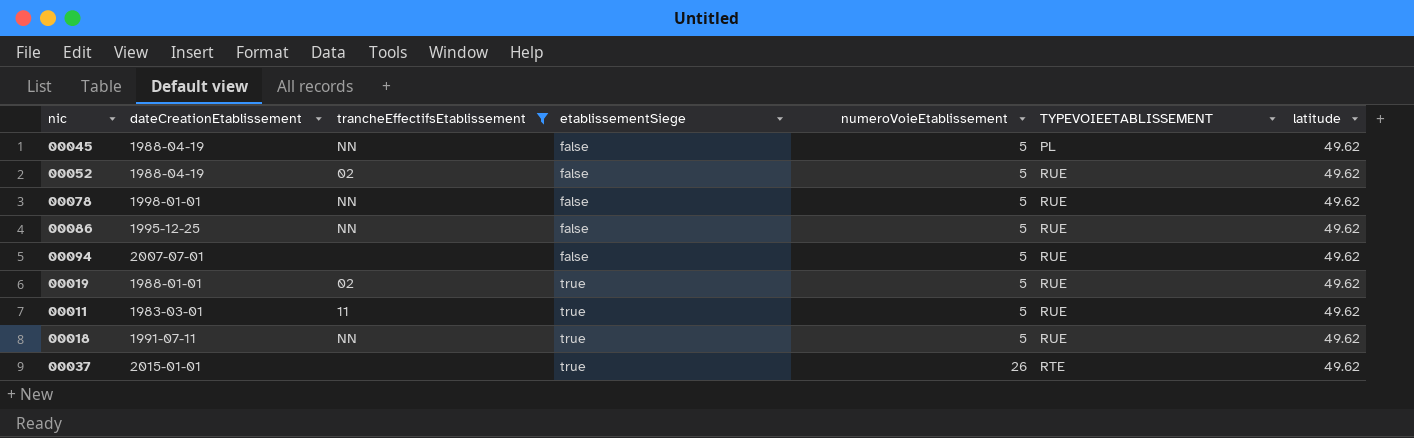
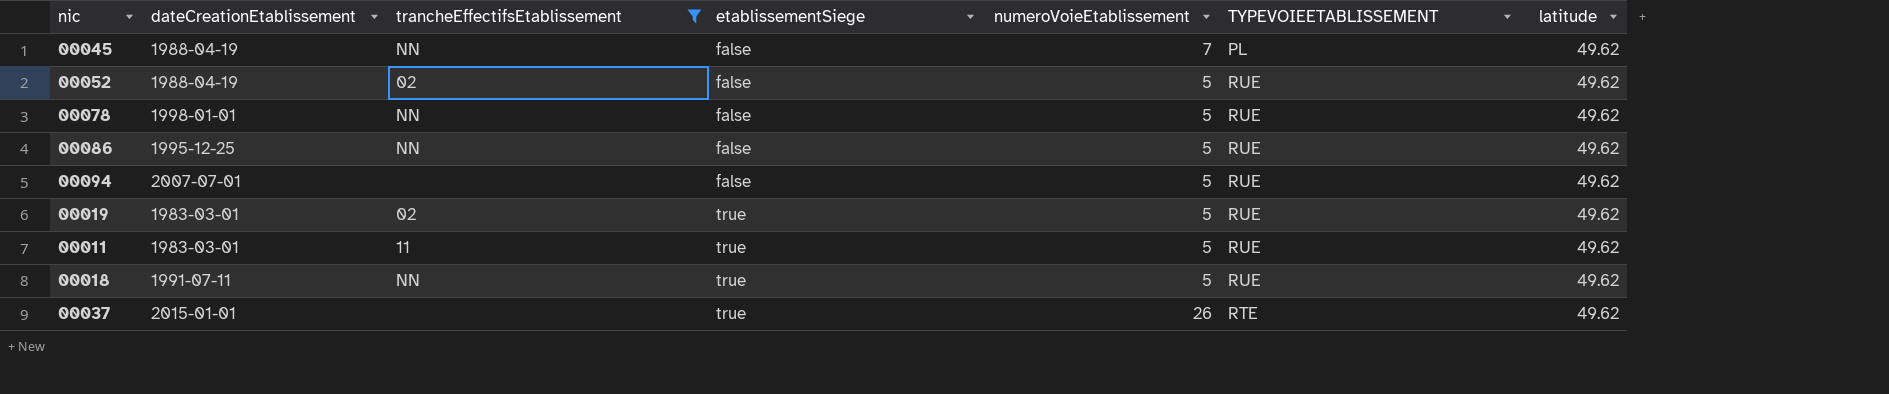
00045 | numeroVoieEtablissement: 5 -> 7
00019 | dateCreationEtablissement: 1988-01-01 -> 1983-03-01

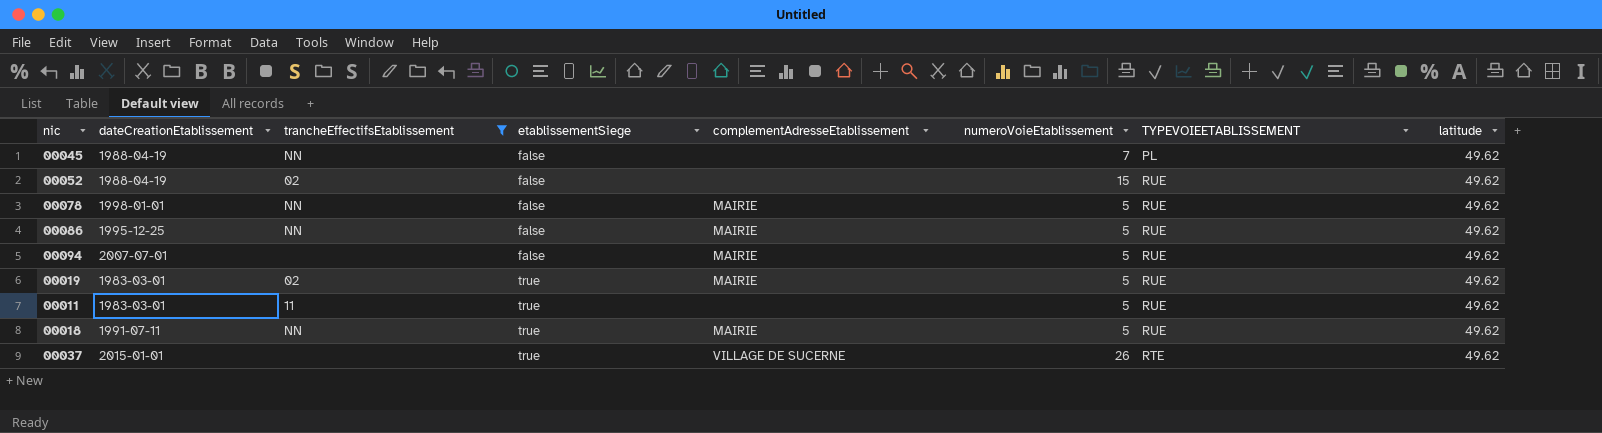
column complementAdresseEtablissement | position: none -> 5
00052 | numeroVoieEtablissement: 5 -> 15

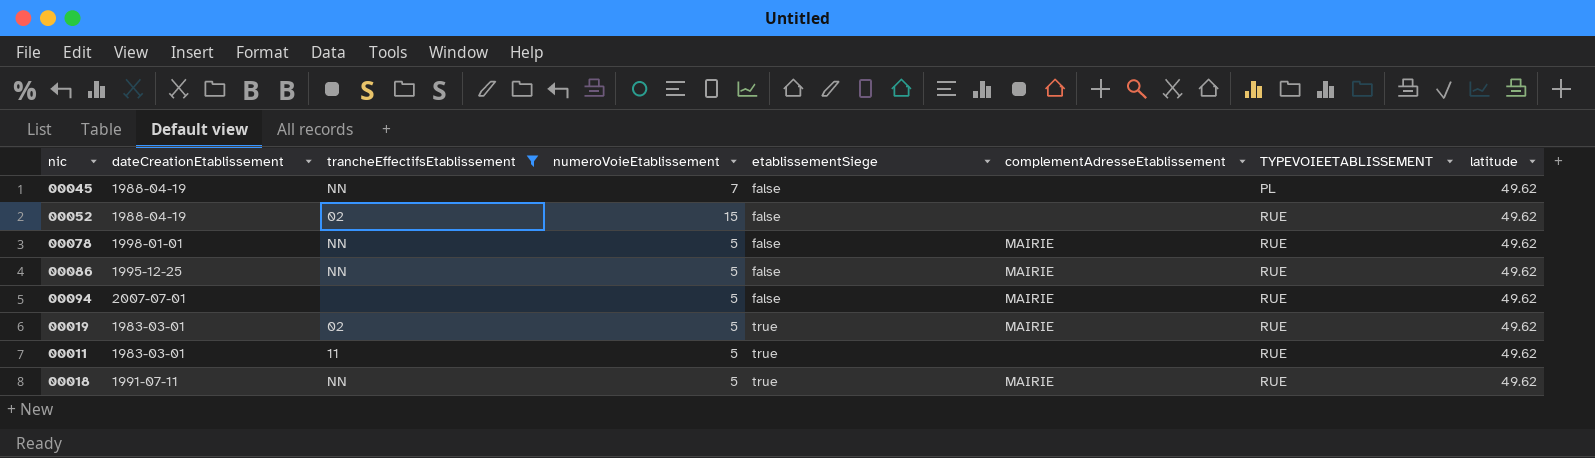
column numeroVoieEtablissement | position: 6 -> 4
row 00037: 2015-01-01 | none | true | VILLAGE DE SUCERNE | 26 | RTE | 49.62 -> none

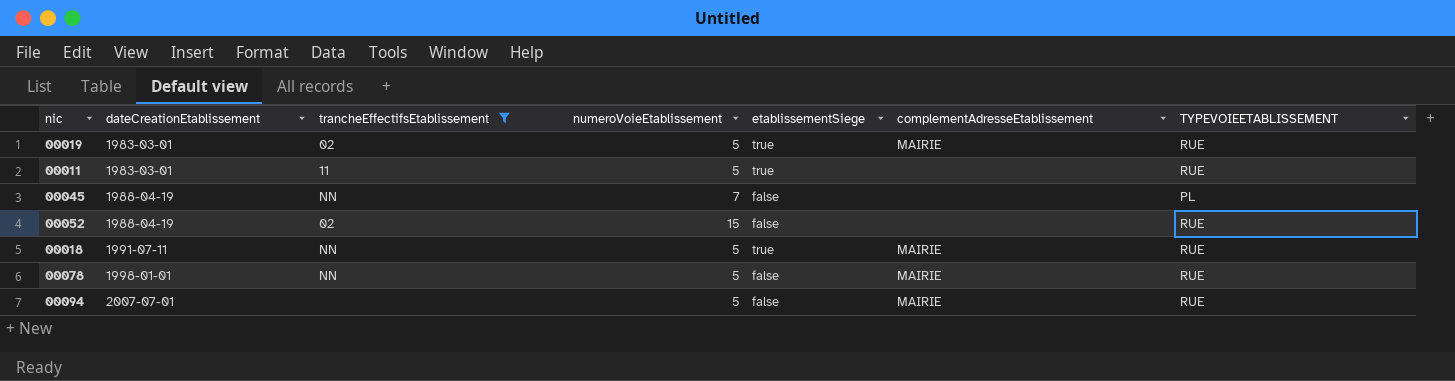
row order: etablissementSiege ascending -> dateCreationEtablissement ascending
column latitude | position: 8 -> none
row 00086: 1995-12-25 | NN | 5 | false | MAIRIE | RUE | 49.62 -> none

